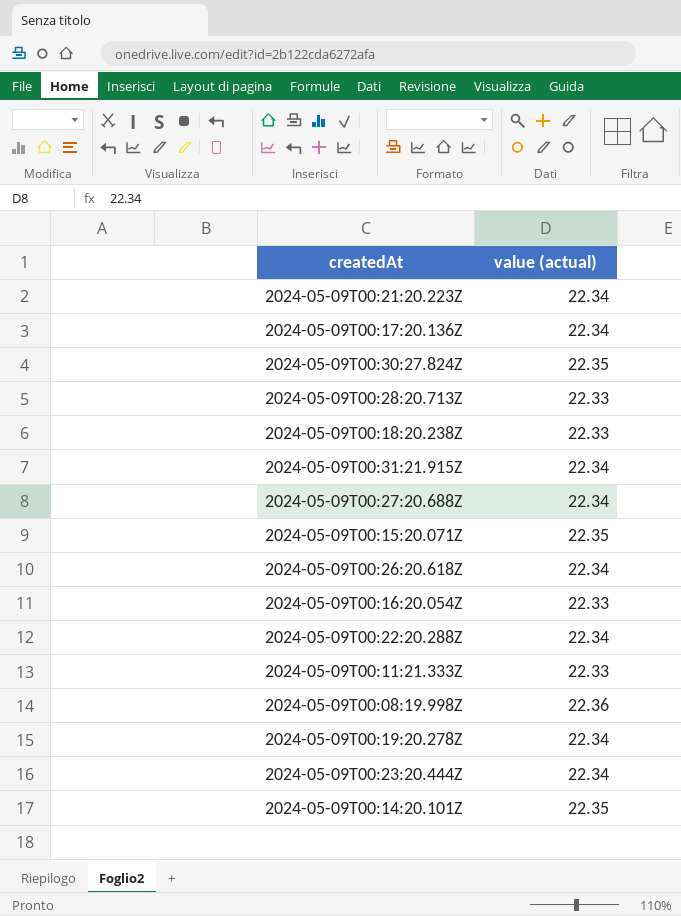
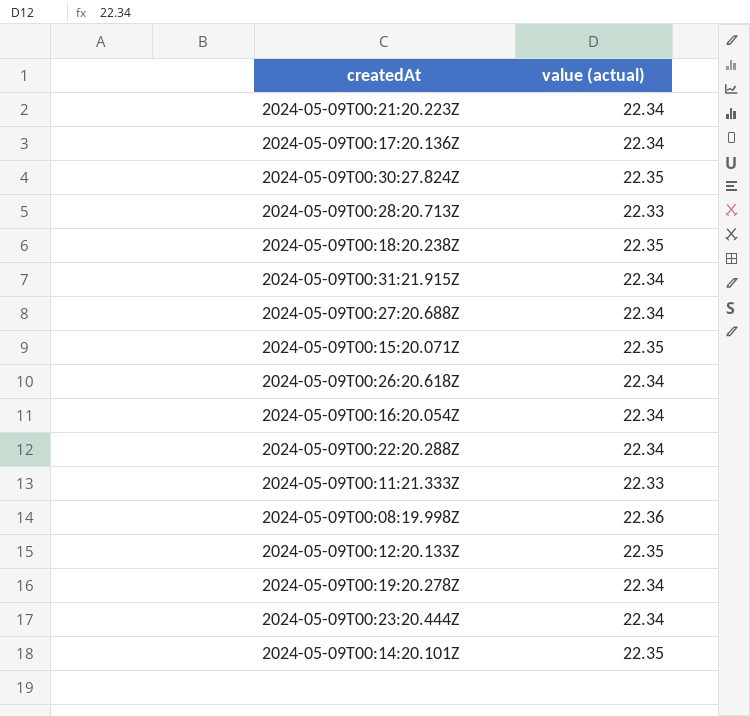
2024-05-09T00:18:20.238Z | value (actual): 22.33 -> 22.35
2024-05-09T00:16:20.054Z | value (actual): 22.33 -> 22.34
row 2024-05-09T00:12:20.133Z: none -> 22.35

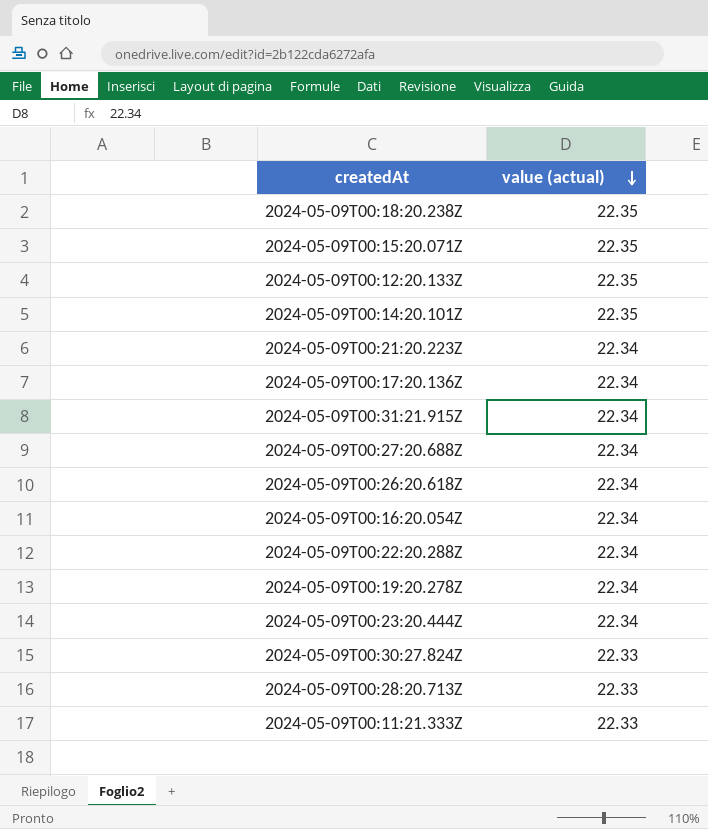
row order: none -> value (actual) descending
row 2024-05-09T00:08:19.998Z: 22.36 -> none
2024-05-09T00:30:27.824Z | value (actual): 22.35 -> 22.33

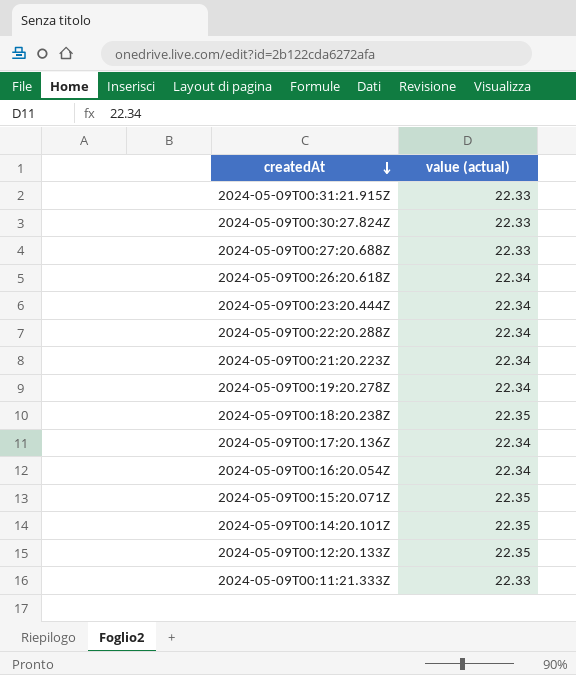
row order: value (actual) descending -> createdAt descending
row 2024-05-09T00:28:20.713Z: 22.33 -> none
2024-05-09T00:31:21.915Z | value (actual): 22.34 -> 22.33
2024-05-09T00:27:20.688Z | value (actual): 22.34 -> 22.33

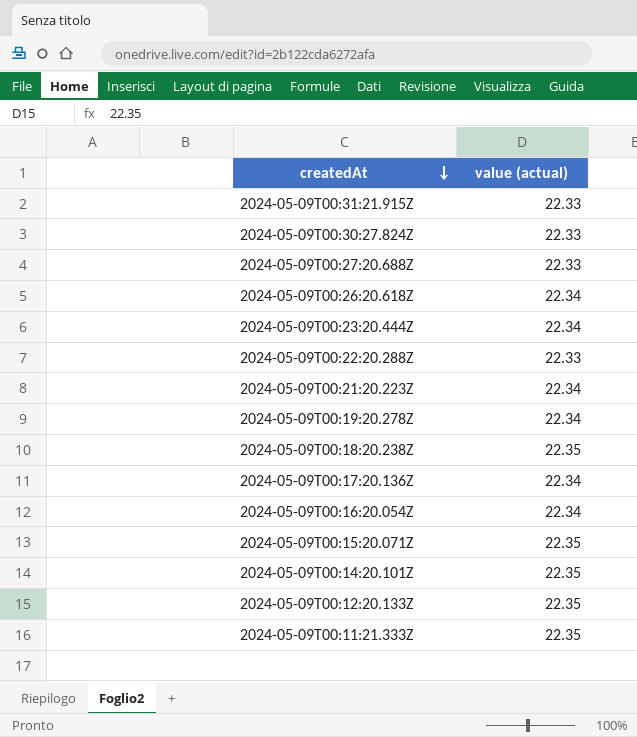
2024-05-09T00:22:20.288Z | value (actual): 22.34 -> 22.33
2024-05-09T00:11:21.333Z | value (actual): 22.33 -> 22.35

